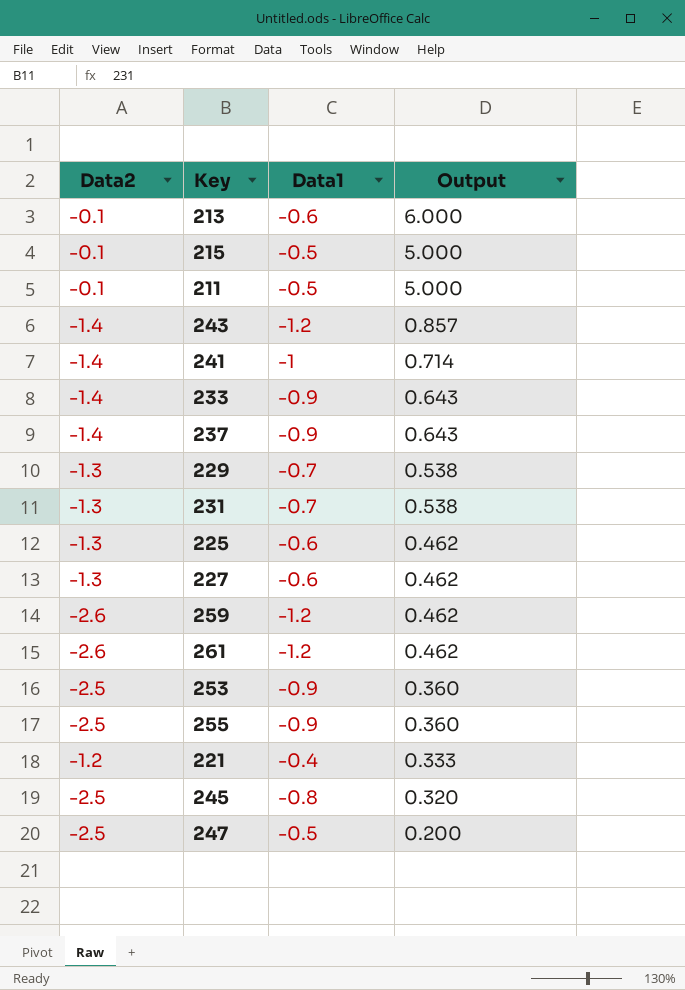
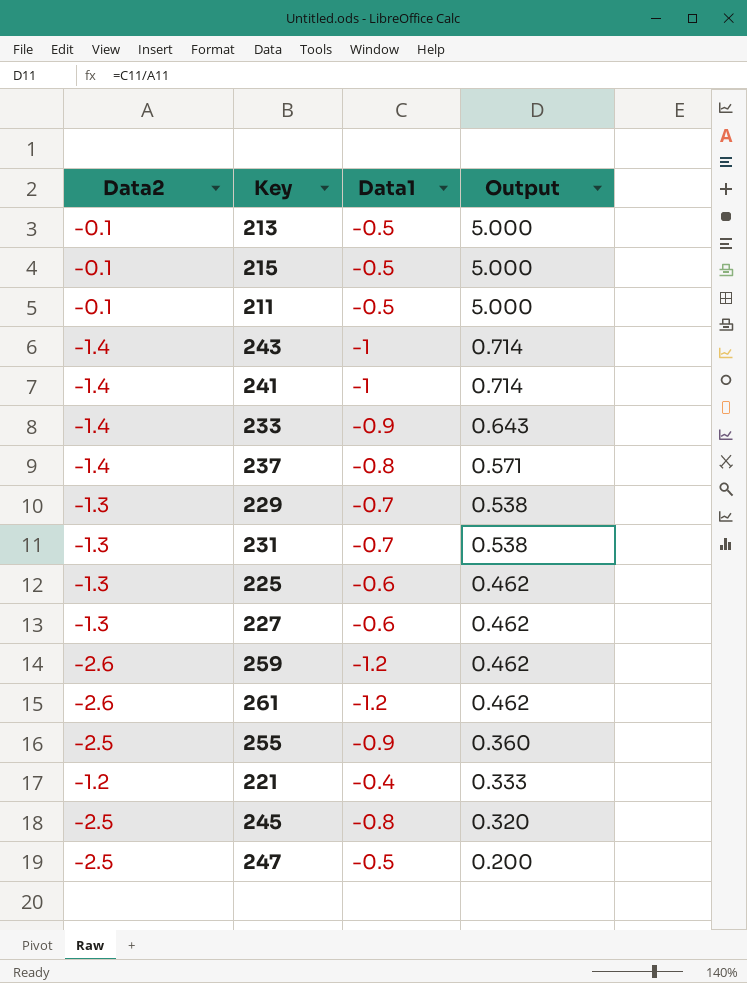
row 253: -2.5 | -0.9 | 0.360 -> none
213 | Data1: -0.6 -> -0.5
213 | Output: 6.000 -> 5.000
243 | Data1: -1.2 -> -1
243 | Output: 0.857 -> 0.714
237 | Data1: -0.9 -> -0.8
237 | Output: 0.643 -> 0.571

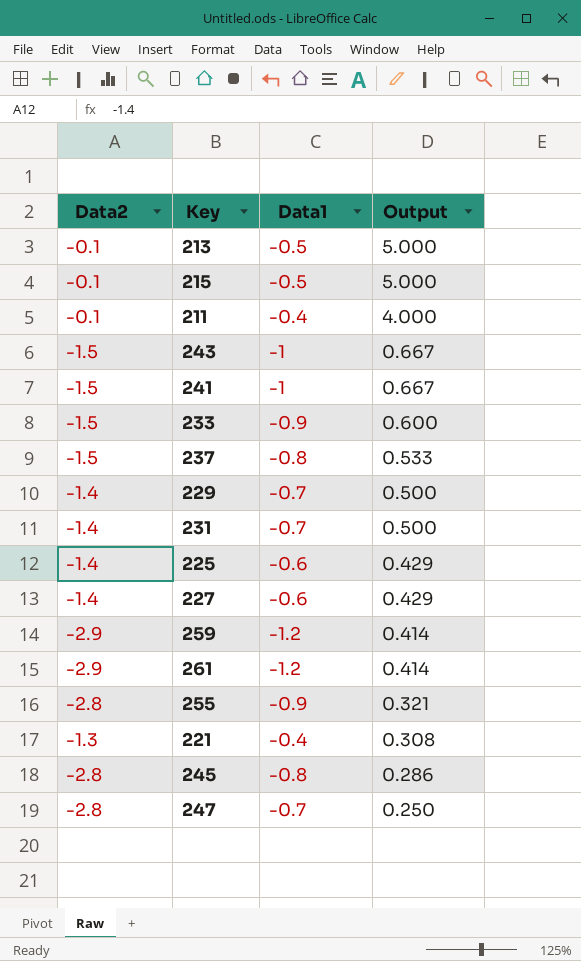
211 | Data1: -0.5 -> -0.4
211 | Output: 5.000 -> 4.000
243 | Data2: -1.4 -> -1.5
243 | Output: 0.714 -> 0.667
241 | Data2: -1.4 -> -1.5
241 | Output: 0.714 -> 0.667
233 | Data2: -1.4 -> -1.5
233 | Output: 0.643 -> 0.600
237 | Data2: -1.4 -> -1.5
237 | Output: 0.571 -> 0.533
229 | Data2: -1.3 -> -1.4
229 | Output: 0.538 -> 0.500
231 | Data2: -1.3 -> -1.4
231 | Output: 0.538 -> 0.500
225 | Data2: -1.3 -> -1.4
225 | Output: 0.462 -> 0.429
227 | Data2: -1.3 -> -1.4
227 | Output: 0.462 -> 0.429
259 | Data2: -2.6 -> -2.9
259 | Output: 0.462 -> 0.414
261 | Data2: -2.6 -> -2.9
261 | Output: 0.462 -> 0.414
255 | Data2: -2.5 -> -2.8
255 | Output: 0.360 -> 0.321
221 | Data2: -1.2 -> -1.3
221 | Output: 0.333 -> 0.308
245 | Data2: -2.5 -> -2.8
245 | Output: 0.320 -> 0.286
247 | Data2: -2.5 -> -2.8
247 | Data1: -0.5 -> -0.7
247 | Output: 0.200 -> 0.250

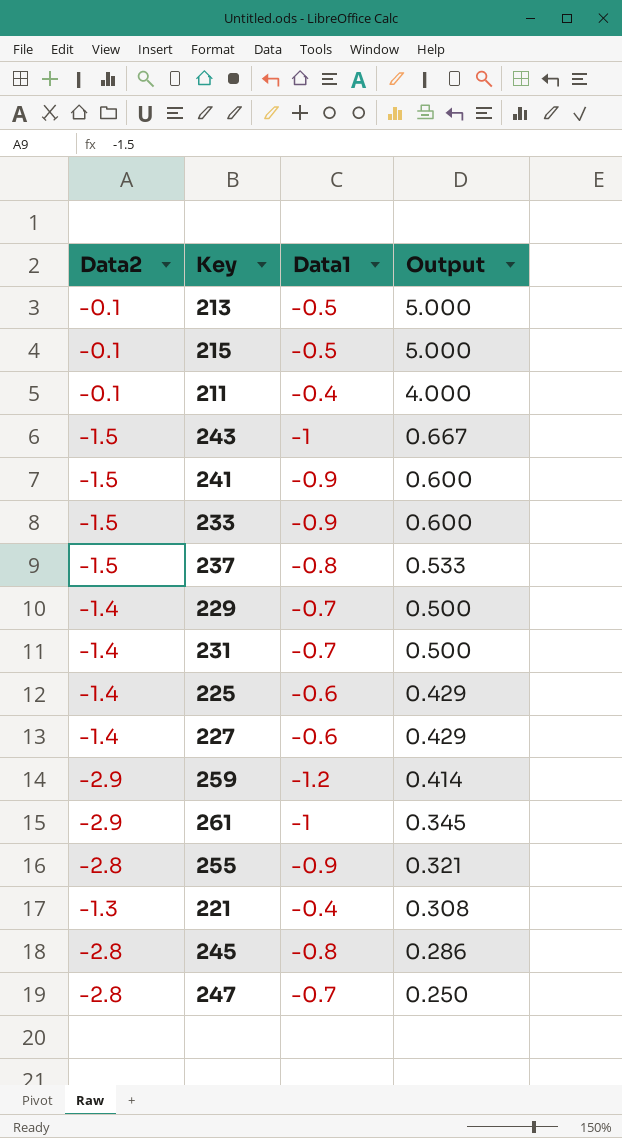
241 | Data1: -1 -> -0.9
241 | Output: 0.667 -> 0.600
261 | Data1: -1.2 -> -1
261 | Output: 0.414 -> 0.345

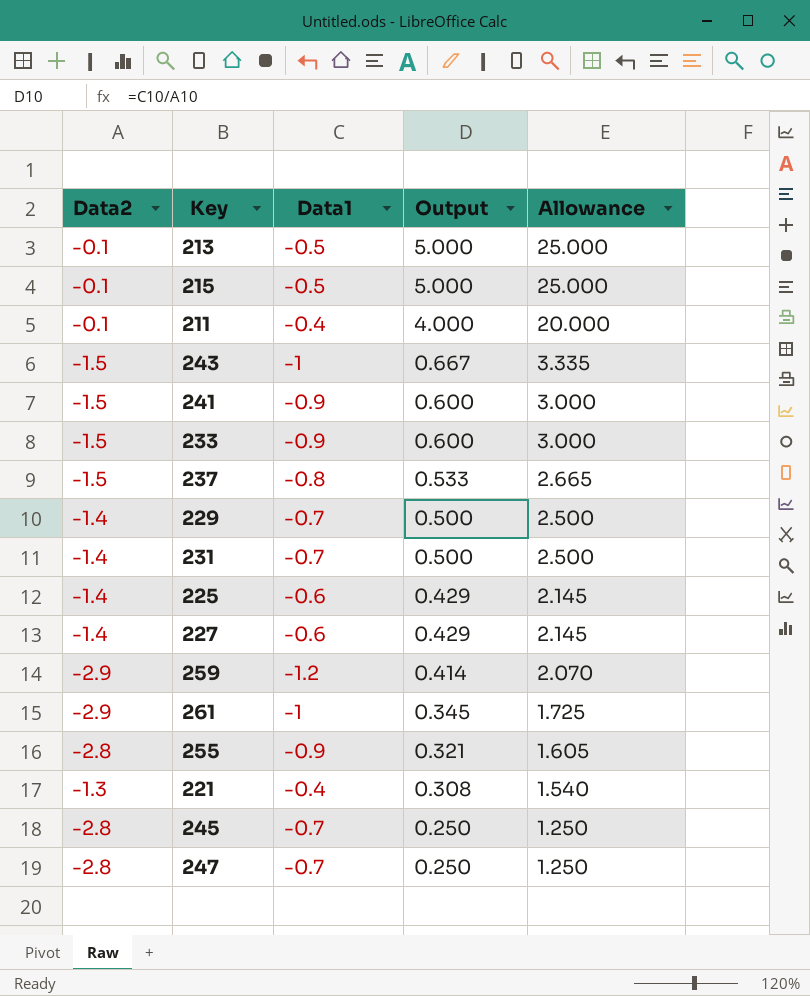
column Allowance | formula: none -> [Output] * 5
245 | Data1: -0.8 -> -0.7
245 | Output: 0.286 -> 0.250

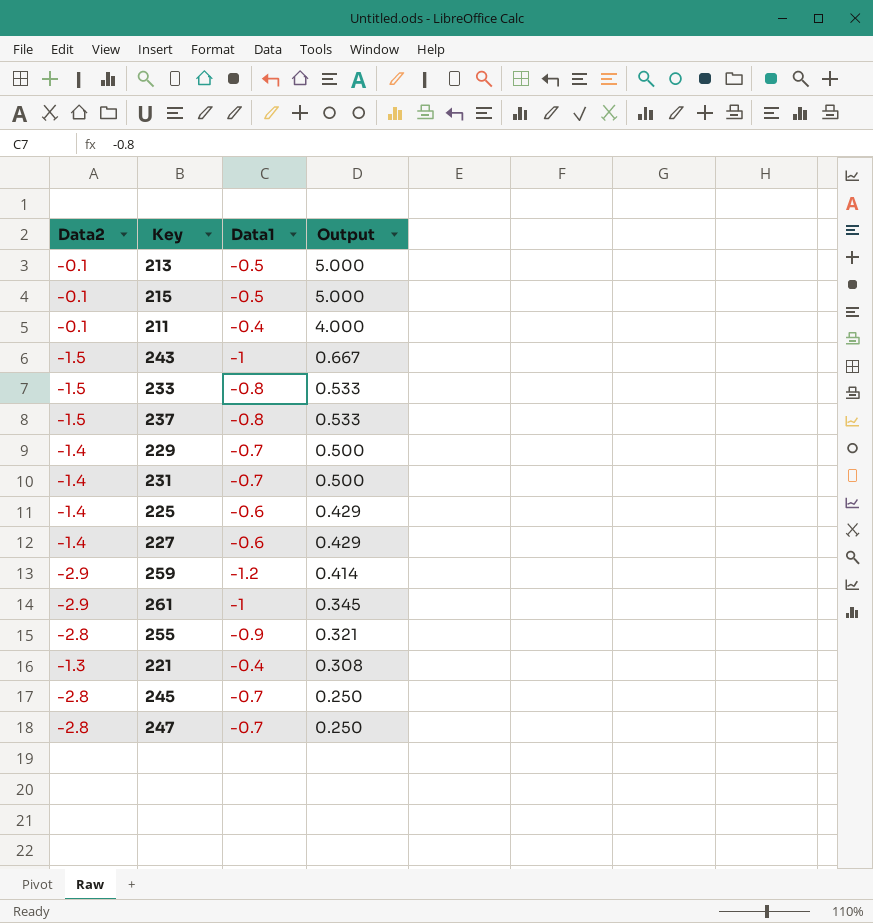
column Allowance | formula: [Output] * 5 -> none
row 241: -1.5 | -0.9 | 0.600 | 3.000 -> none
233 | Data1: -0.9 -> -0.8
233 | Output: 0.600 -> 0.533

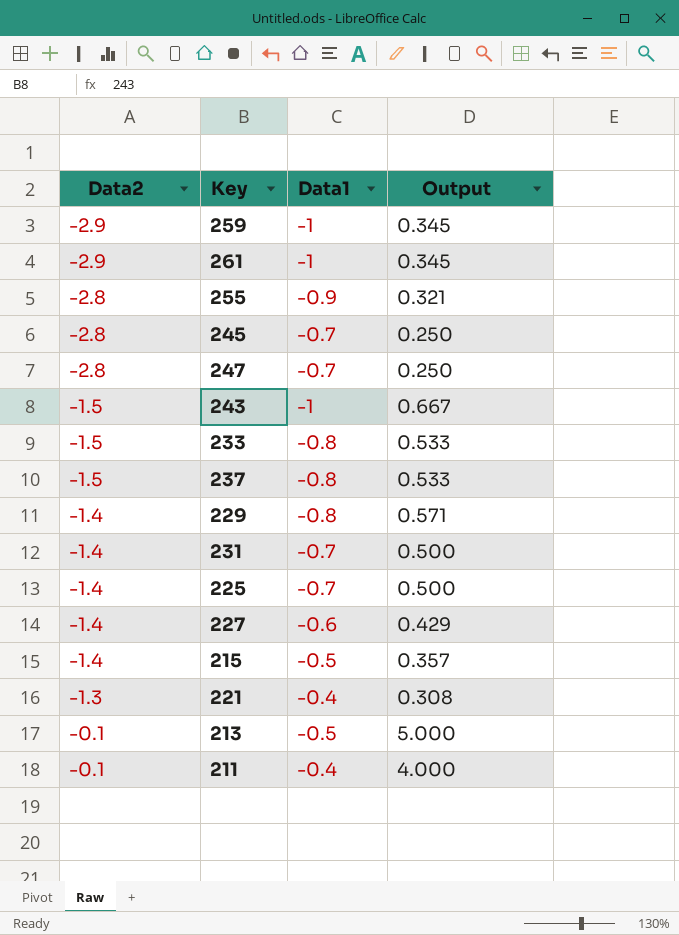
row order: Output descending -> Data2 ascending
259 | Data1: -1.2 -> -1
259 | Output: 0.414 -> 0.345
229 | Data1: -0.7 -> -0.8
229 | Output: 0.500 -> 0.571
225 | Data1: -0.6 -> -0.7
225 | Output: 0.429 -> 0.500
215 | Data2: -0.1 -> -1.4
215 | Output: 5.000 -> 0.357

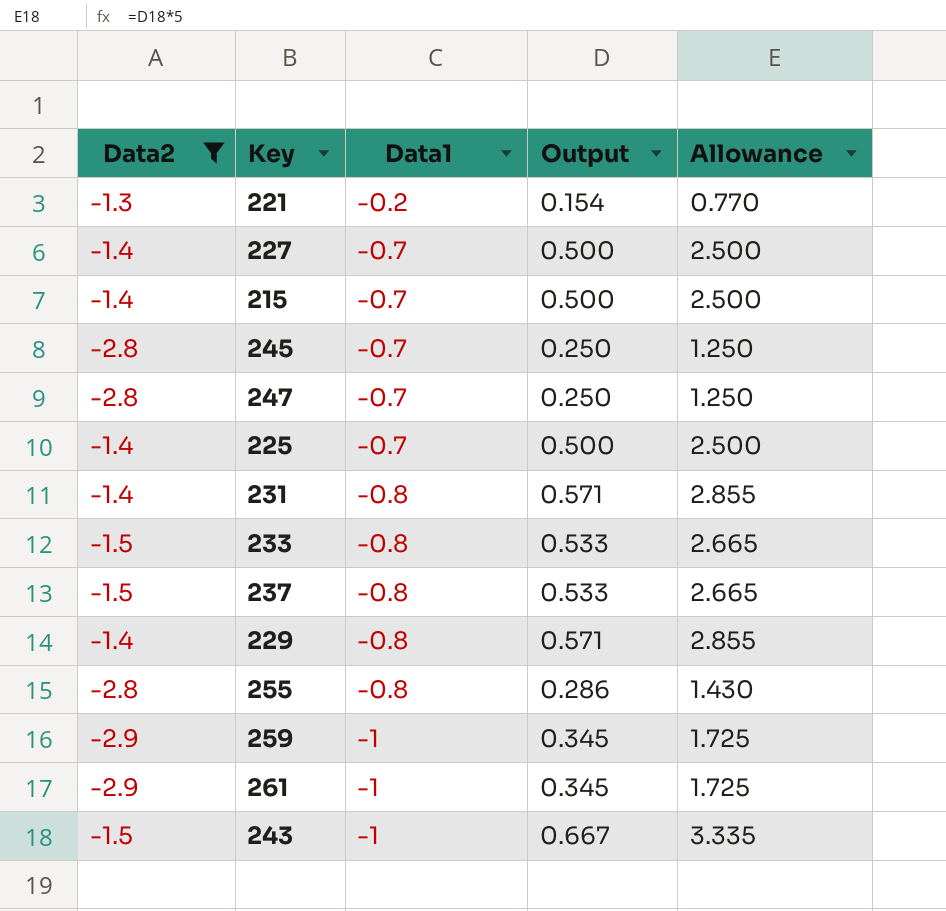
filter: none -> Data2 != -0.1
row order: Data2 ascending -> Data1 descending
column Allowance | formula: none -> [Output] * 5
221 | Data1: -0.4 -> -0.2
221 | Output: 0.308 -> 0.154
227 | Data1: -0.6 -> -0.7
227 | Output: 0.429 -> 0.500
215 | Data1: -0.5 -> -0.7
215 | Output: 0.357 -> 0.500
231 | Data1: -0.7 -> -0.8
231 | Output: 0.500 -> 0.571
255 | Data1: -0.9 -> -0.8
255 | Output: 0.321 -> 0.286

